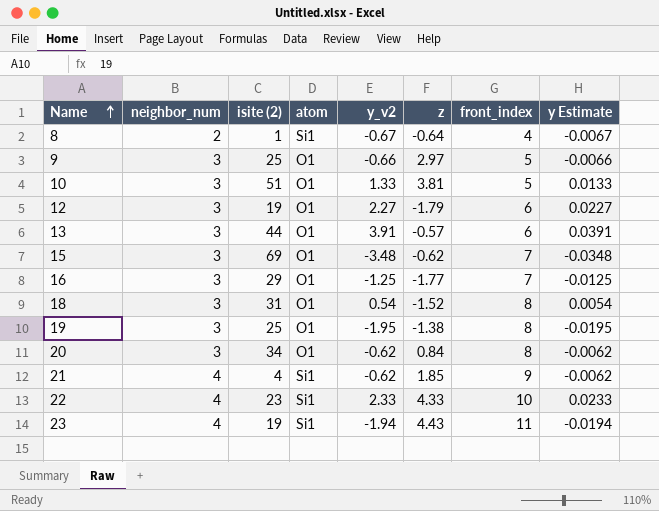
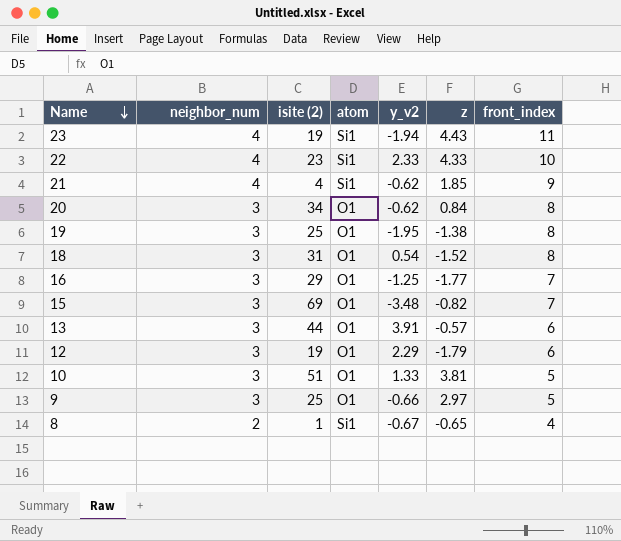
row order: Name ascending -> Name descending
column y Estimate | formula: [y_v2] * 0.01 -> none
15 | z: -0.62 -> -0.82
12 | y_v2: 2.27 -> 2.29
8 | z: -0.64 -> -0.65

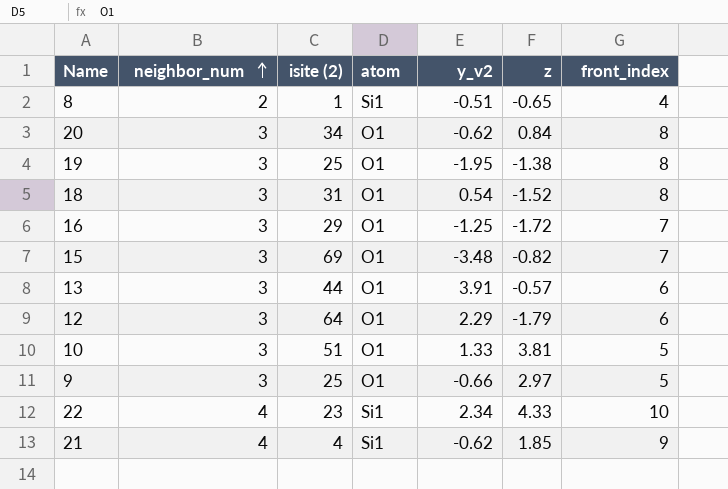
row order: Name descending -> neighbor_num ascending
row 23: 4 | 19 | Si1 | -1.94 | 4.43 | 11 -> none
8 | y_v2: -0.67 -> -0.51
16 | z: -1.77 -> -1.72
12 | isite (2): 19 -> 64
22 | y_v2: 2.33 -> 2.34

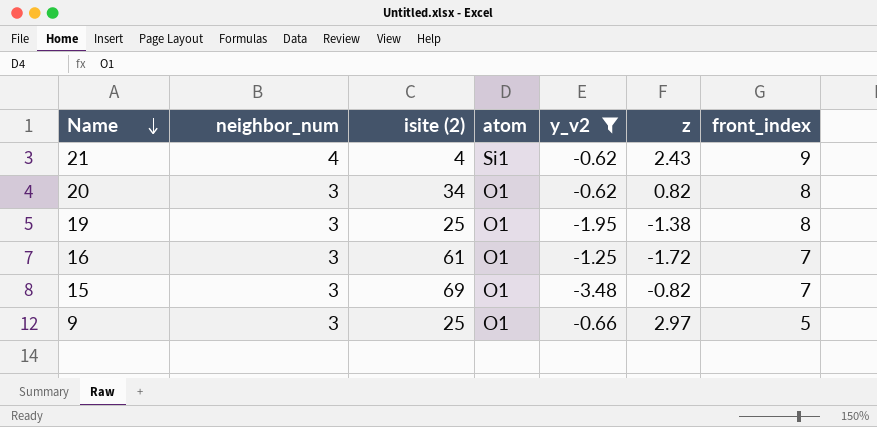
filter: none -> y_v2 <= -0.62
row order: neighbor_num ascending -> Name descending
21 | z: 1.85 -> 2.43
20 | z: 0.84 -> 0.82
16 | isite (2): 29 -> 61

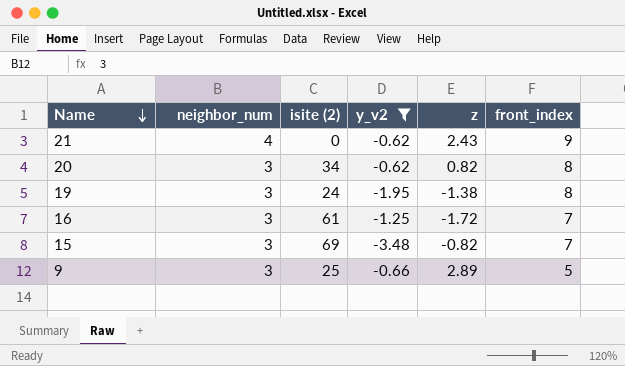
column atom | position: 4 -> none
21 | isite (2): 4 -> 0
19 | isite (2): 25 -> 24
9 | z: 2.97 -> 2.89

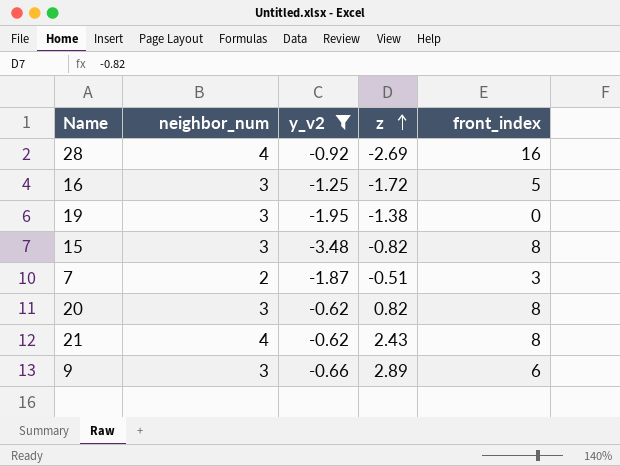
row order: Name descending -> z ascending
column isite (2) | position: 3 -> none
row 28: none -> 4 | -0.92 | -2.69 | 16
16 | front_index: 7 -> 5
19 | front_index: 8 -> 0
15 | front_index: 7 -> 8
row 7: none -> 2 | -1.87 | -0.51 | 3
21 | front_index: 9 -> 8
9 | front_index: 5 -> 6

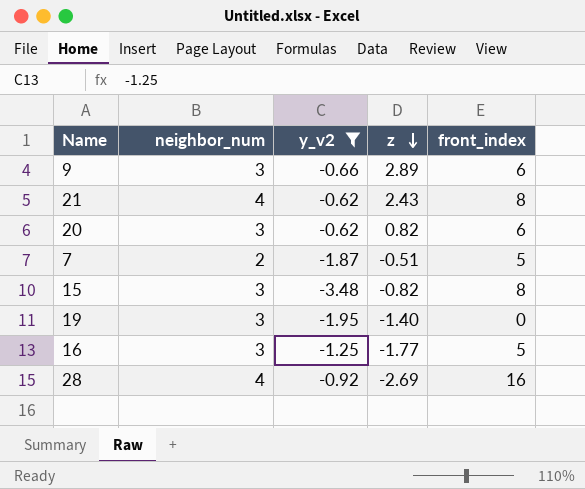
row order: z ascending -> z descending
20 | front_index: 8 -> 6
7 | front_index: 3 -> 5
19 | z: -1.38 -> -1.40
16 | z: -1.72 -> -1.77

